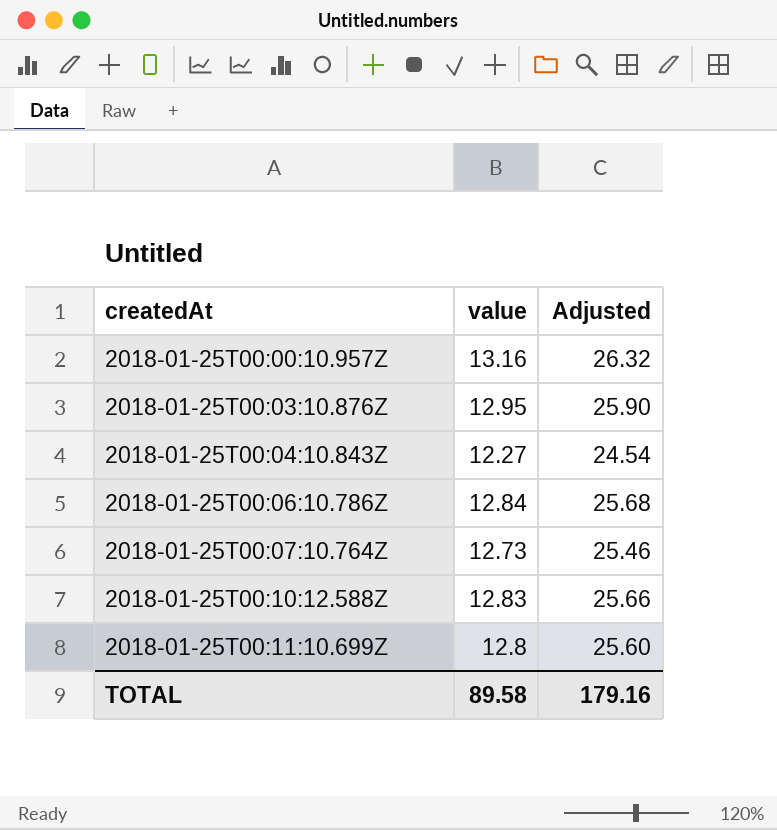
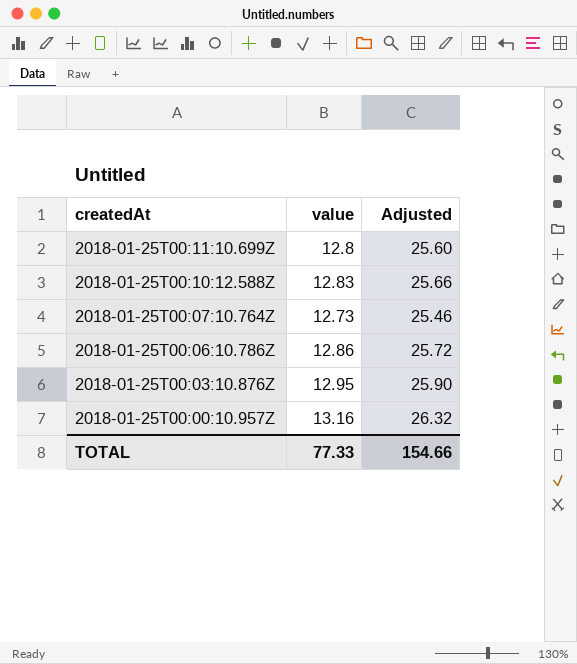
row order: createdAt ascending -> createdAt descending
row 2018-01-25T00:04:10.843Z: 12.27 | 24.54 -> none
2018-01-25T00:06:10.786Z | value: 12.84 -> 12.86
2018-01-25T00:06:10.786Z | Adjusted: 25.68 -> 25.72
TOTAL | value: 89.58 -> 77.33
TOTAL | Adjusted: 179.16 -> 154.66

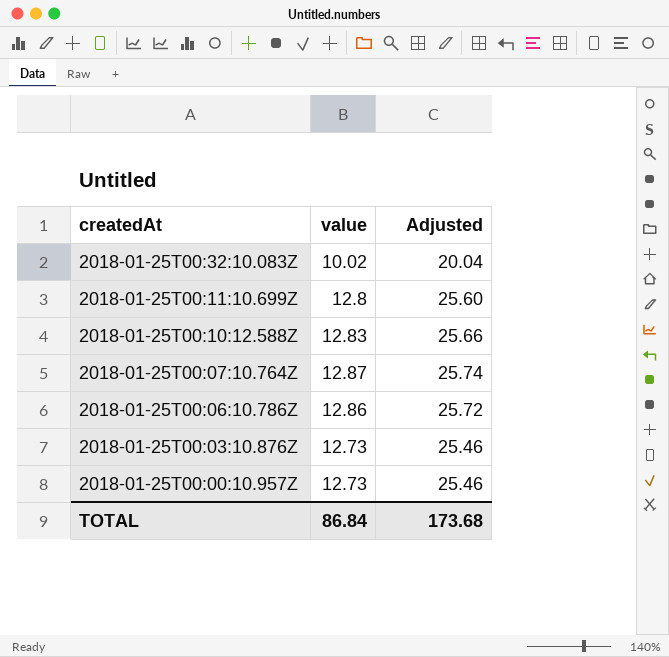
row 2018-01-25T00:32:10.083Z: none -> 10.02 | 20.04
2018-01-25T00:07:10.764Z | value: 12.73 -> 12.87
2018-01-25T00:07:10.764Z | Adjusted: 25.46 -> 25.74
2018-01-25T00:03:10.876Z | value: 12.95 -> 12.73
2018-01-25T00:03:10.876Z | Adjusted: 25.90 -> 25.46
2018-01-25T00:00:10.957Z | value: 13.16 -> 12.73
2018-01-25T00:00:10.957Z | Adjusted: 26.32 -> 25.46
TOTAL | value: 77.33 -> 86.84
TOTAL | Adjusted: 154.66 -> 173.68

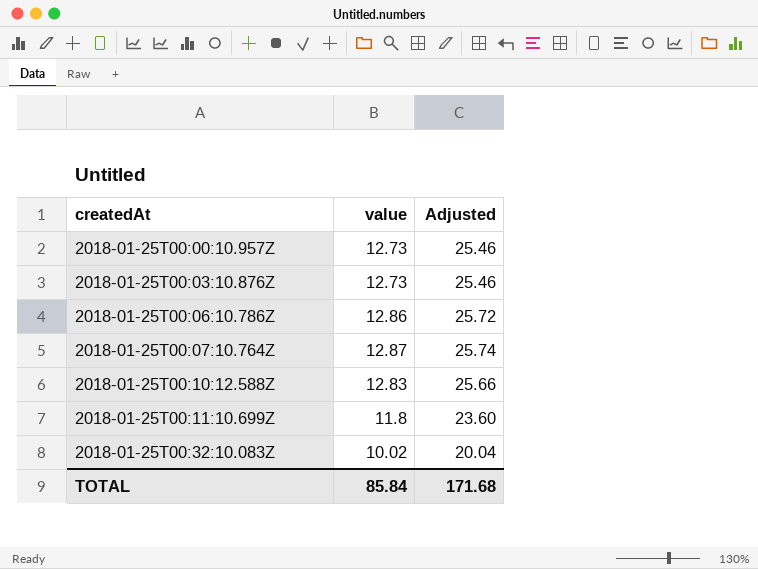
row order: createdAt descending -> createdAt ascending
2018-01-25T00:11:10.699Z | value: 12.8 -> 11.8
2018-01-25T00:11:10.699Z | Adjusted: 25.60 -> 23.60
TOTAL | value: 86.84 -> 85.84
TOTAL | Adjusted: 173.68 -> 171.68

